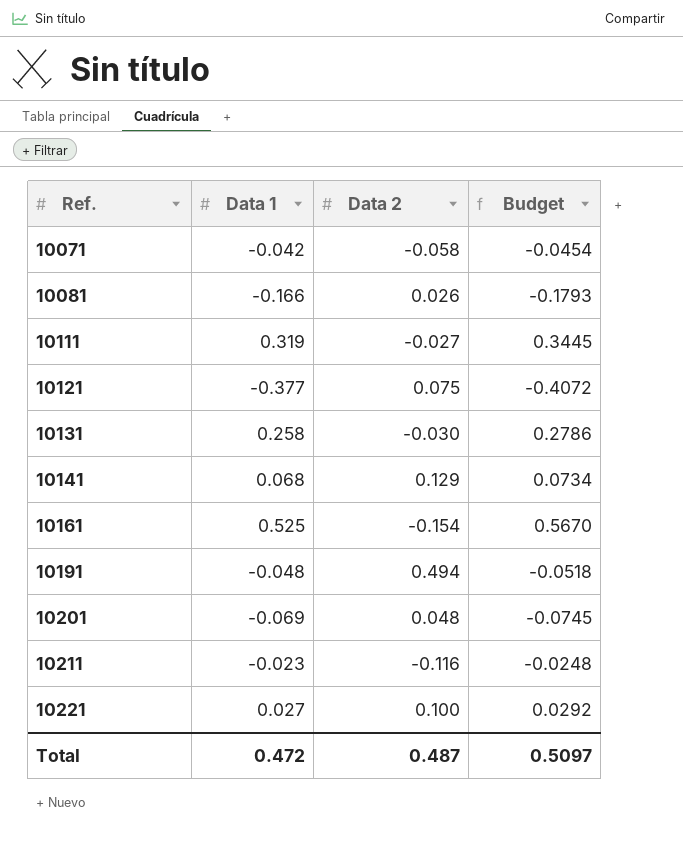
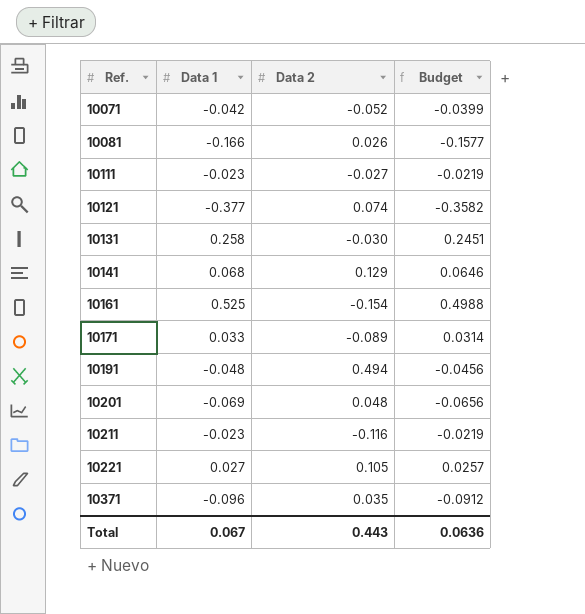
column Budget | formula: [Data 1] * 1.08 -> [Data 1] * 0.95
10071 | Data 2: -0.058 -> -0.052
10111 | Data 1: 0.319 -> -0.023
10121 | Data 2: 0.075 -> 0.074
row 10171: none -> 0.033 | -0.089 | 0.0314
10221 | Data 2: 0.100 -> 0.105
row 10371: none -> -0.096 | 0.035 | -0.0912
Total | Data 1: 0.472 -> 0.067
Total | Data 2: 0.487 -> 0.443
Total | Budget: 0.5097 -> 0.0636

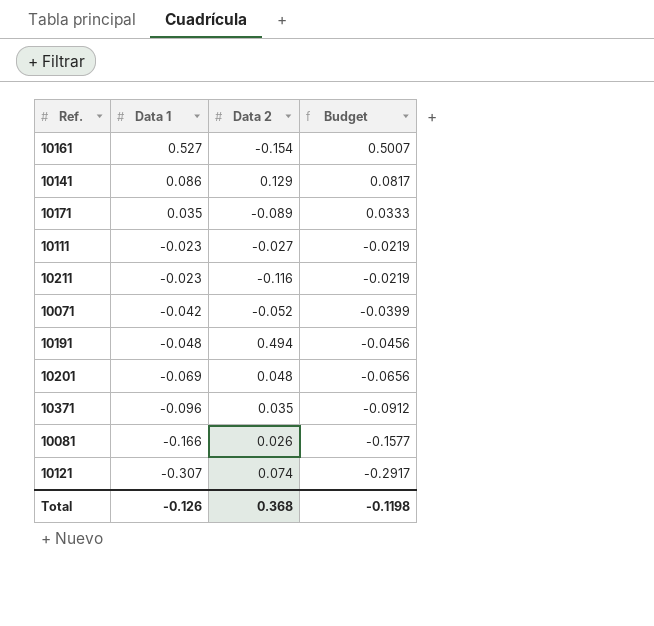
row order: Ref. ascending -> Data 1 descending
row 10131: 0.258 | -0.030 | 0.2451 -> none
row 10221: 0.027 | 0.105 | 0.0257 -> none
10161 | Data 1: 0.525 -> 0.527
10161 | Budget: 0.4988 -> 0.5007
10141 | Data 1: 0.068 -> 0.086
10141 | Budget: 0.0646 -> 0.0817
10171 | Data 1: 0.033 -> 0.035
10171 | Budget: 0.0314 -> 0.0333
10121 | Data 1: -0.377 -> -0.307
10121 | Budget: -0.3582 -> -0.2917
Total | Data 1: 0.067 -> -0.126
Total | Data 2: 0.443 -> 0.368
Total | Budget: 0.0636 -> -0.1198

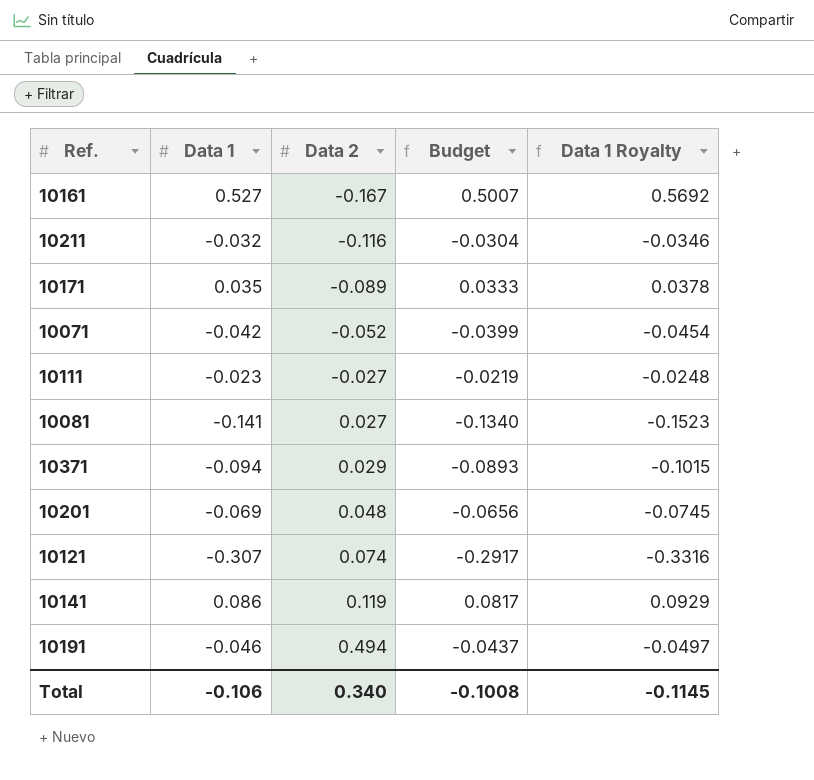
row order: Data 1 descending -> Data 2 ascending
column Data 1 Royalty | formula: none -> [Data 1] * 1.08
10161 | Data 2: -0.154 -> -0.167
10211 | Data 1: -0.023 -> -0.032
10211 | Budget: -0.0219 -> -0.0304
10081 | Data 1: -0.166 -> -0.141
10081 | Data 2: 0.026 -> 0.027
10081 | Budget: -0.1577 -> -0.1340
10371 | Data 1: -0.096 -> -0.094
10371 | Data 2: 0.035 -> 0.029
10371 | Budget: -0.0912 -> -0.0893
10141 | Data 2: 0.129 -> 0.119
10191 | Data 1: -0.048 -> -0.046
10191 | Budget: -0.0456 -> -0.0437
Total | Data 1: -0.126 -> -0.106
Total | Data 2: 0.368 -> 0.340
Total | Budget: -0.1198 -> -0.1008

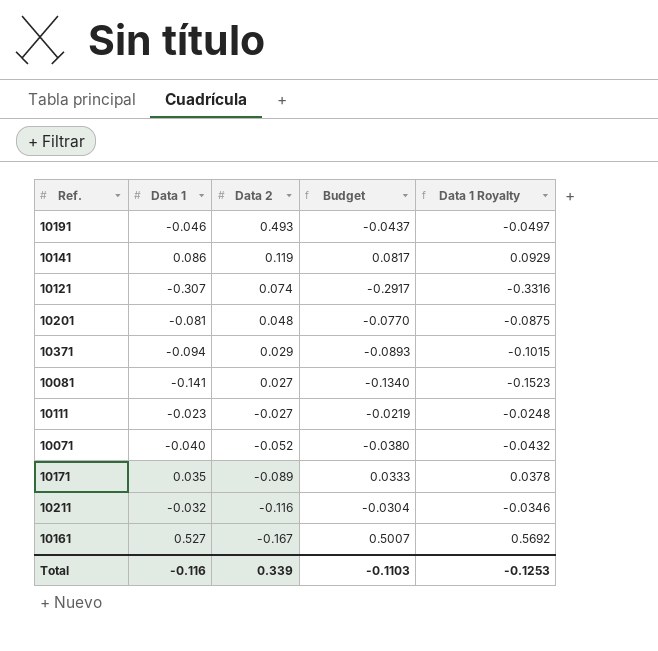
row order: Data 2 ascending -> Data 2 descending
10191 | Data 2: 0.494 -> 0.493
10201 | Data 1: -0.069 -> -0.081
10201 | Budget: -0.0656 -> -0.0770
10201 | Data 1 Royalty: -0.0745 -> -0.0875
10071 | Data 1: -0.042 -> -0.040
10071 | Budget: -0.0399 -> -0.0380
10071 | Data 1 Royalty: -0.0454 -> -0.0432
Total | Data 1: -0.106 -> -0.116
Total | Data 2: 0.340 -> 0.339
Total | Budget: -0.1008 -> -0.1103
Total | Data 1 Royalty: -0.1145 -> -0.1253

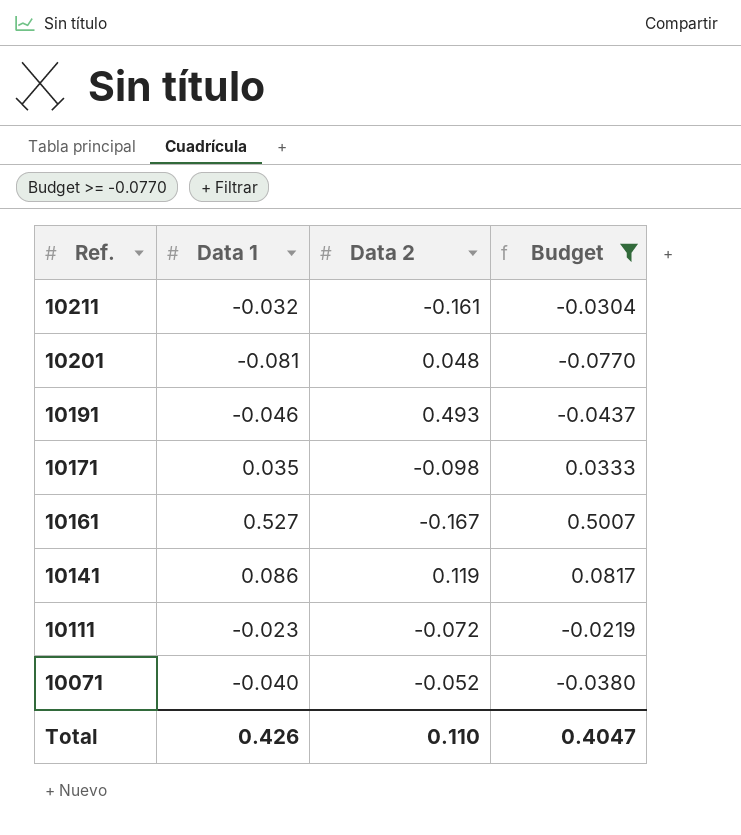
filter: none -> Budget >= -0.0770
row order: Data 2 descending -> Ref. descending
column Data 1 Royalty | formula: [Data 1] * 1.08 -> none
10211 | Data 2: -0.116 -> -0.161
10171 | Data 2: -0.089 -> -0.098
10111 | Data 2: -0.027 -> -0.072
Total | Data 1: -0.116 -> 0.426
Total | Data 2: 0.339 -> 0.110
Total | Budget: -0.1103 -> 0.4047

